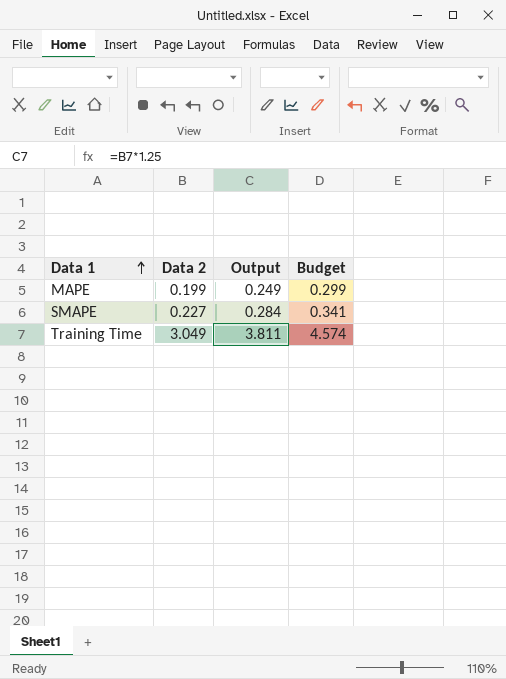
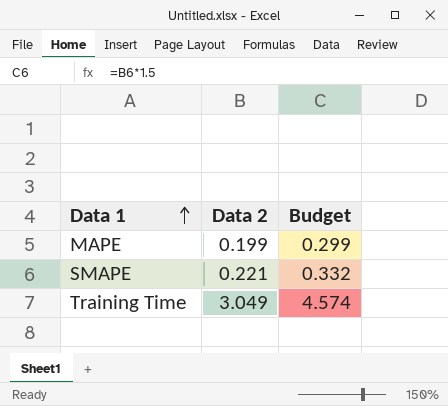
column Output | formula: [Data 2] * 1.25 -> none
SMAPE | Data 2: 0.227 -> 0.221
SMAPE | Budget: 0.341 -> 0.332

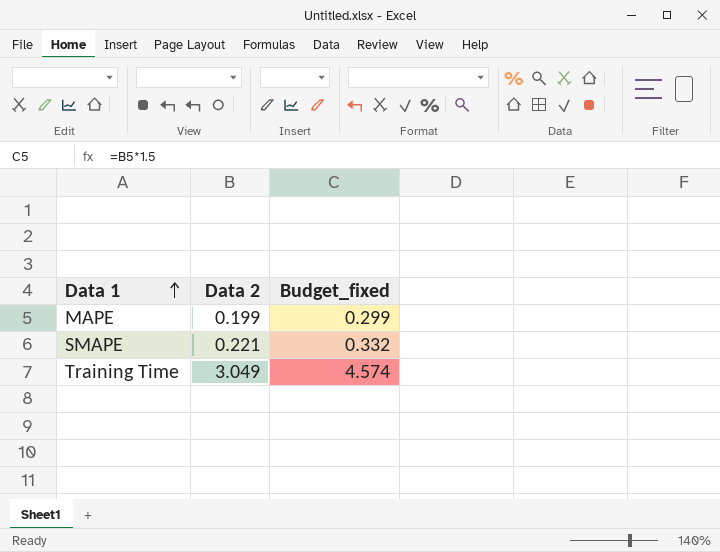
column name: Budget -> Budget_fixed

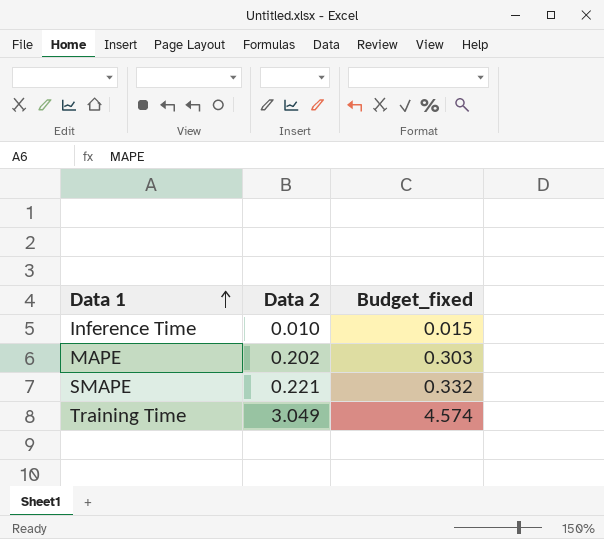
row Inference Time: none -> 0.010 | 0.015
MAPE | Data 2: 0.199 -> 0.202
MAPE | Budget_fixed: 0.299 -> 0.303

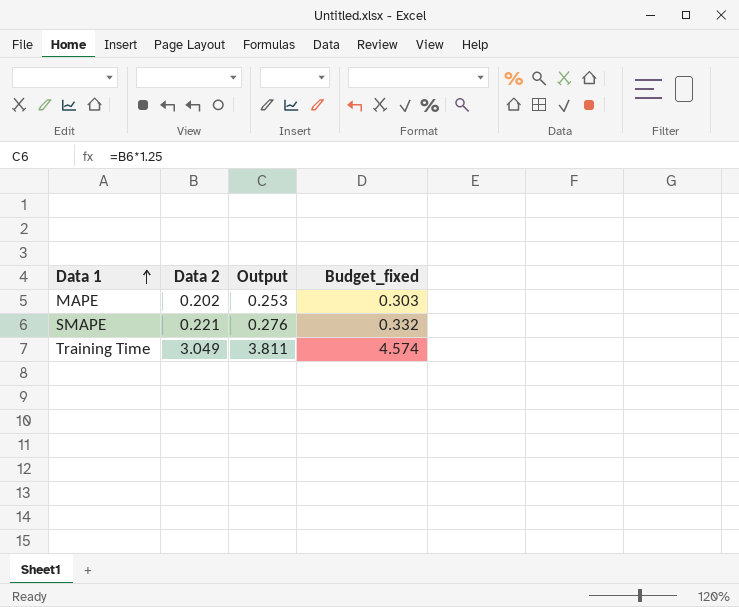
column Output | formula: none -> [Data 2] * 1.25
row Inference Time: 0.010 | 0.015 -> none

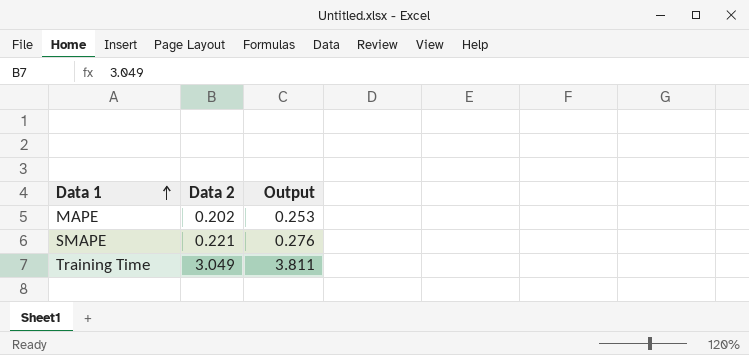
column Budget_fixed | formula: [Data 2] * 1.5 -> none

